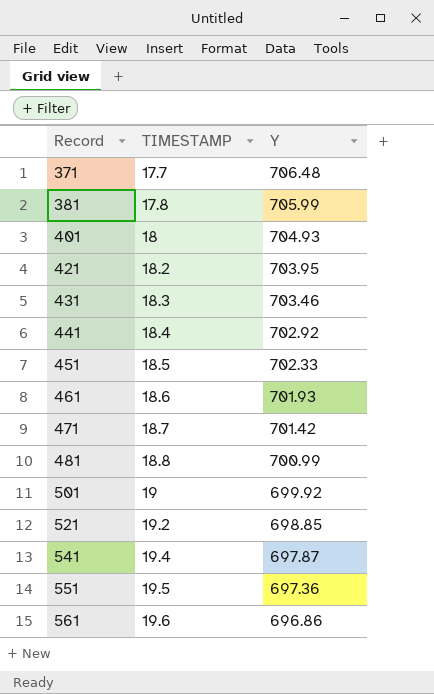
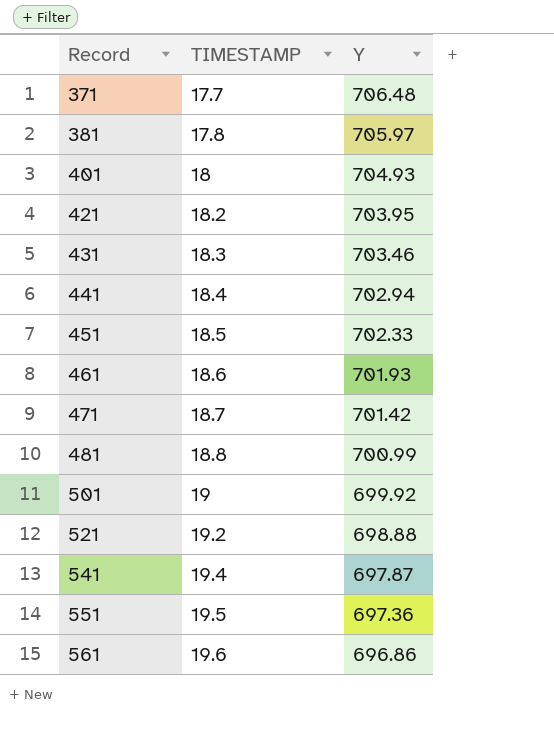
381 | Y: 705.99 -> 705.97
441 | Y: 702.92 -> 702.94
521 | Y: 698.85 -> 698.88

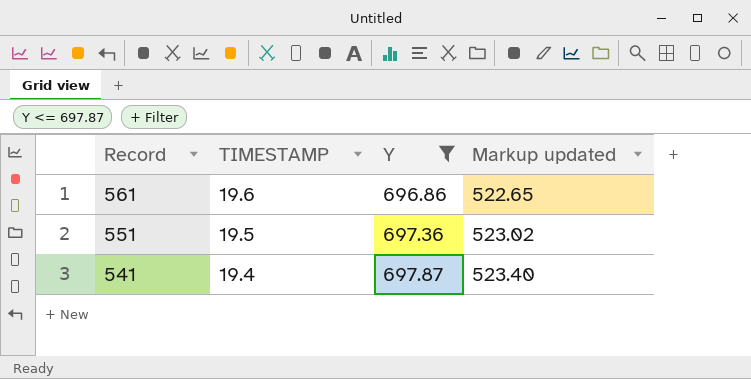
filter: none -> Y <= 697.87
row order: Record ascending -> Record descending
column Markup updated | formula: none -> [Y] * 0.75

